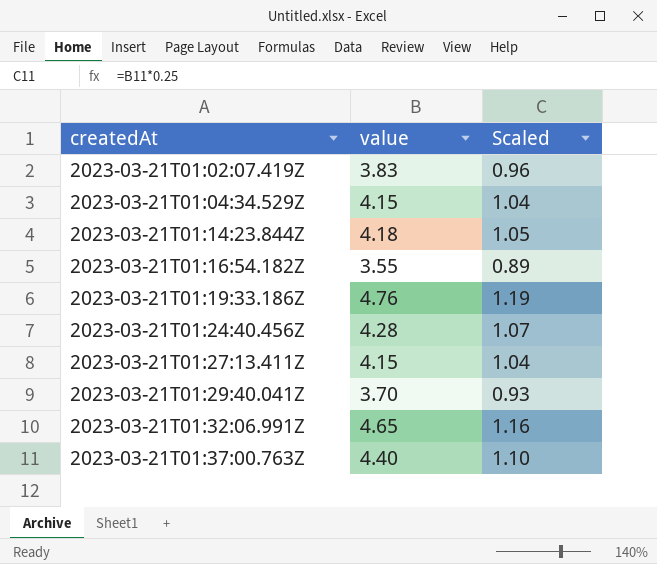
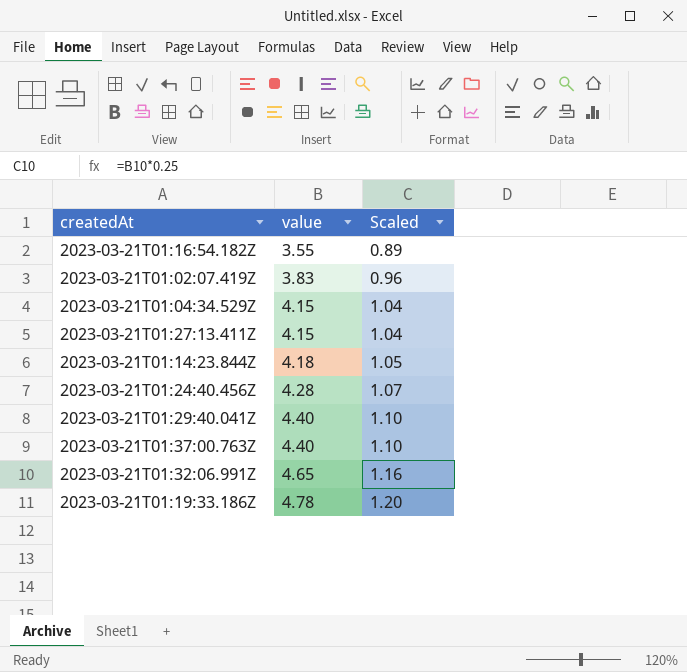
row order: createdAt ascending -> value ascending
2023-03-21T01:29:40.041Z | value: 3.70 -> 4.40
2023-03-21T01:29:40.041Z | Scaled: 0.93 -> 1.10
2023-03-21T01:19:33.186Z | value: 4.76 -> 4.78
2023-03-21T01:19:33.186Z | Scaled: 1.19 -> 1.20

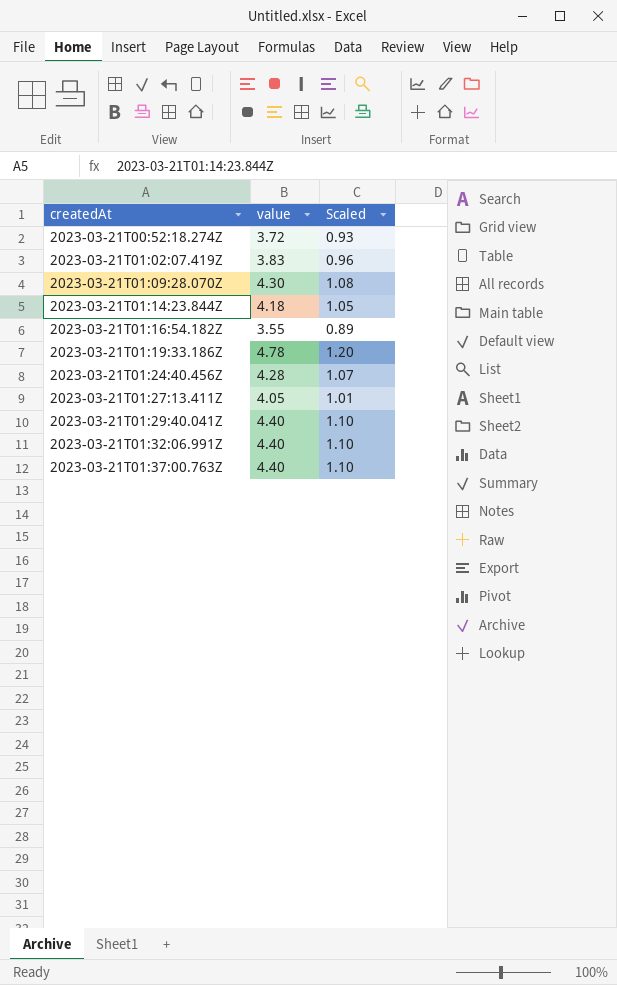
row order: value ascending -> createdAt ascending
row 2023-03-21T01:04:34.529Z: 4.15 | 1.04 -> none
row 2023-03-21T00:52:18.274Z: none -> 3.72 | 0.93
row 2023-03-21T01:09:28.070Z: none -> 4.30 | 1.08
2023-03-21T01:27:13.411Z | value: 4.15 -> 4.05
2023-03-21T01:27:13.411Z | Scaled: 1.04 -> 1.01
2023-03-21T01:32:06.991Z | value: 4.65 -> 4.40
2023-03-21T01:32:06.991Z | Scaled: 1.16 -> 1.10

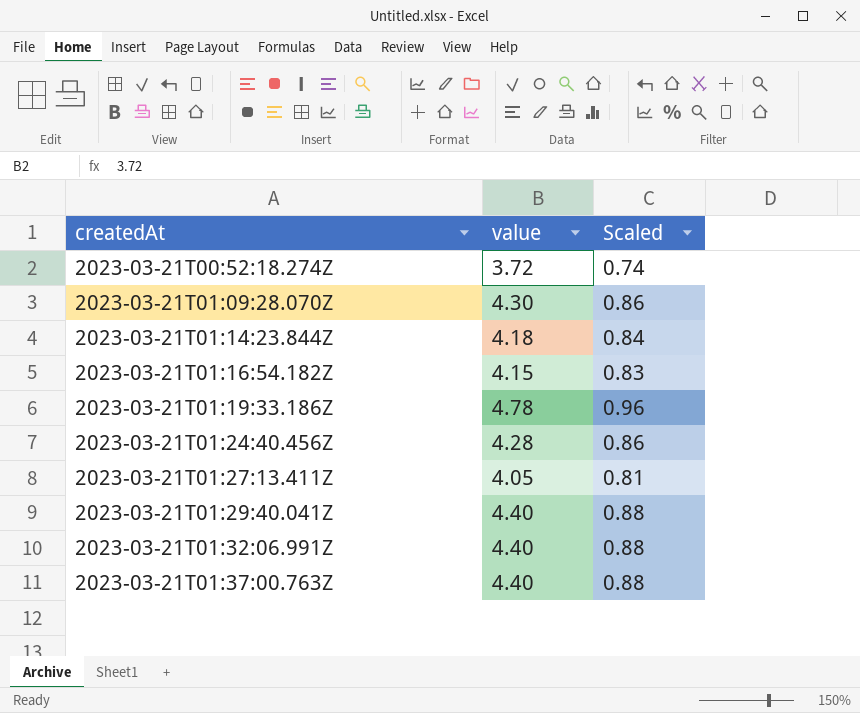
column Scaled | formula: [value] * 0.25 -> [value] * 0.2
row 2023-03-21T01:02:07.419Z: 3.83 | 0.96 -> none
2023-03-21T01:16:54.182Z | value: 3.55 -> 4.15

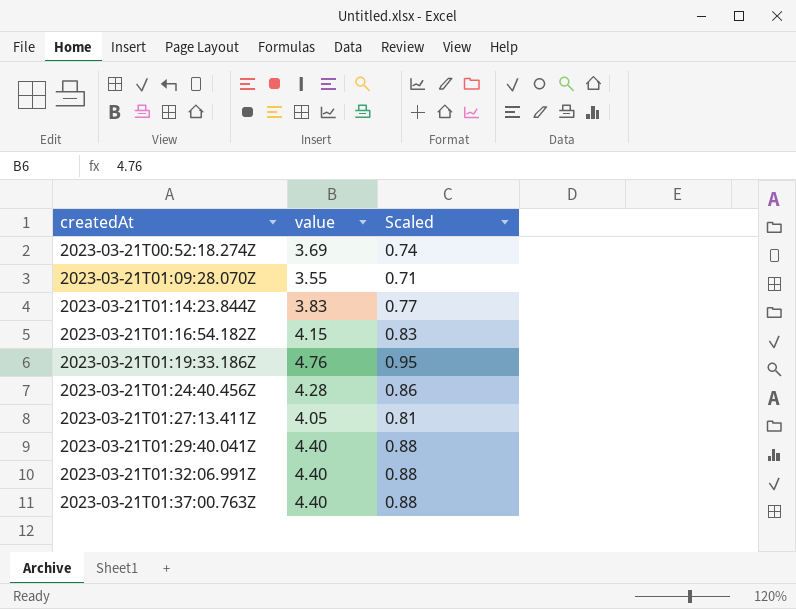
2023-03-21T00:52:18.274Z | value: 3.72 -> 3.69
2023-03-21T01:09:28.070Z | value: 4.30 -> 3.55
2023-03-21T01:09:28.070Z | Scaled: 0.86 -> 0.71
2023-03-21T01:14:23.844Z | value: 4.18 -> 3.83
2023-03-21T01:14:23.844Z | Scaled: 0.84 -> 0.77
2023-03-21T01:19:33.186Z | value: 4.78 -> 4.76
2023-03-21T01:19:33.186Z | Scaled: 0.96 -> 0.95

